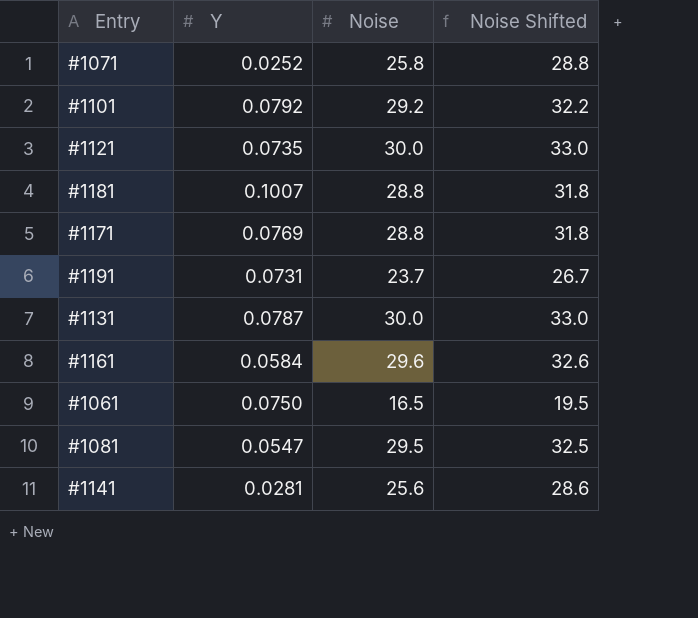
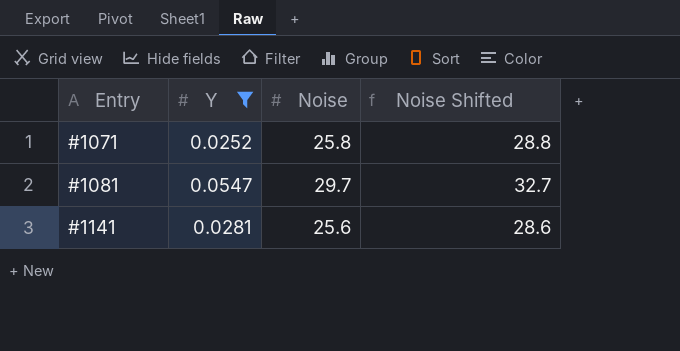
filter: none -> Y <= 0.0547
#1081 | Noise: 29.5 -> 29.7
#1081 | Noise Shifted: 32.5 -> 32.7

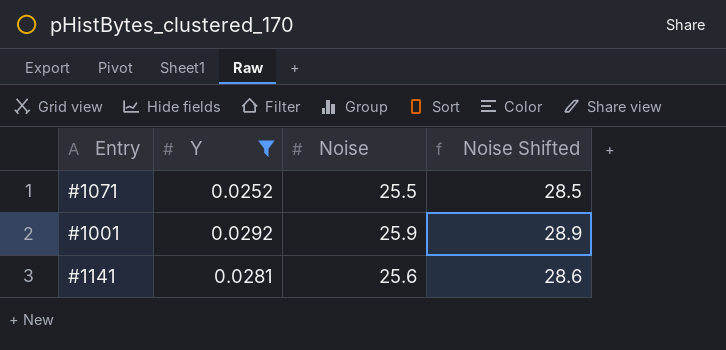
row #1081: 0.0547 | 29.7 | 32.7 -> none
#1071 | Noise: 25.8 -> 25.5
#1071 | Noise Shifted: 28.8 -> 28.5
row #1001: none -> 0.0292 | 25.9 | 28.9

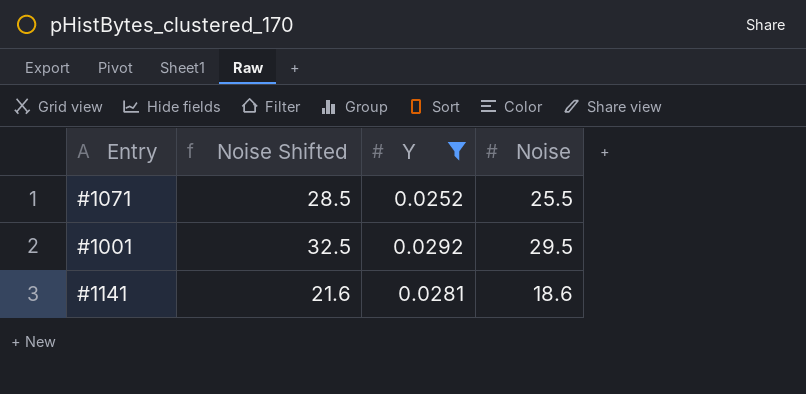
column Noise Shifted | position: 4 -> 2
#1001 | Noise Shifted: 28.9 -> 32.5
#1001 | Noise: 25.9 -> 29.5
#1141 | Noise Shifted: 28.6 -> 21.6
#1141 | Noise: 25.6 -> 18.6

